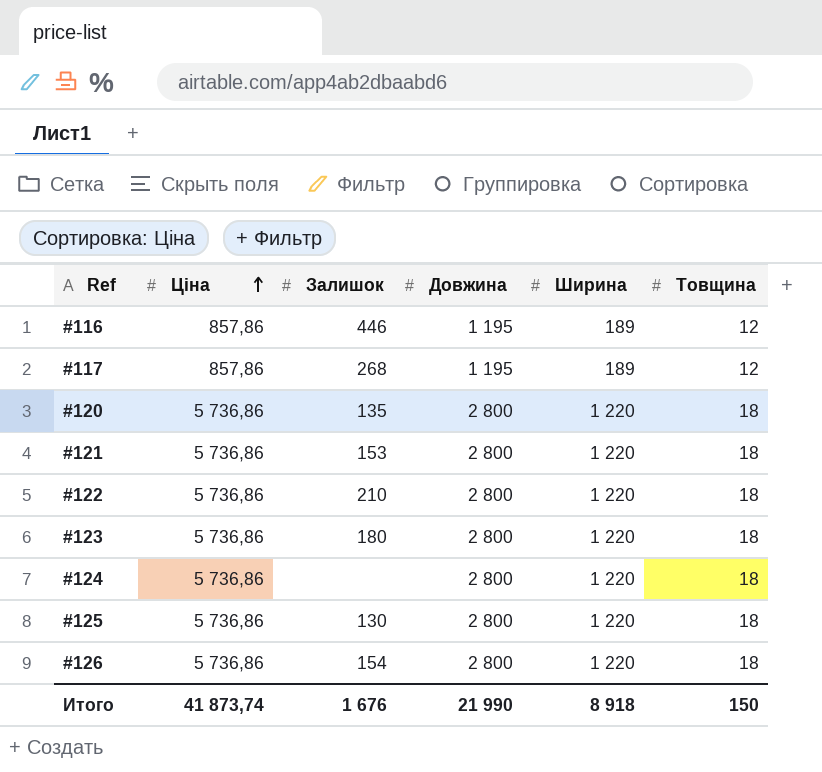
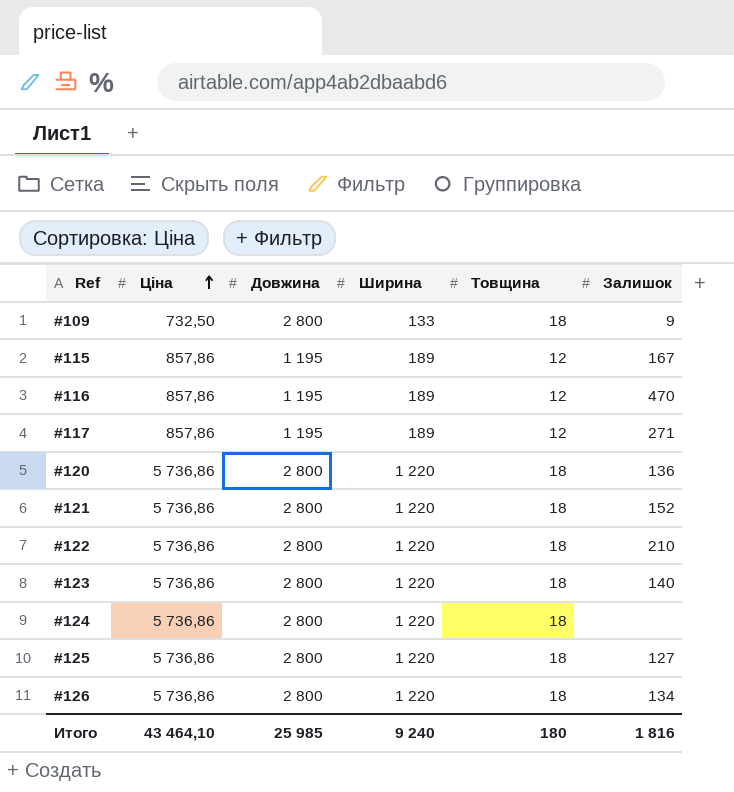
column Залишок | position: 3 -> 6
row #109: none -> 732,50 | 2 800 | 133 | 18 | 9
row #115: none -> 857,86 | 1 195 | 189 | 12 | 167
#116 | Залишок: 446 -> 470
#117 | Залишок: 268 -> 271
#120 | Залишок: 135 -> 136
#121 | Залишок: 153 -> 152
#123 | Залишок: 180 -> 140
#125 | Залишок: 130 -> 127
#126 | Залишок: 154 -> 134
Итого | Ціна: 41 873,74 -> 43 464,10
Итого | Довжина: 21 990 -> 25 985
Итого | Ширина: 8 918 -> 9 240
Итого | Товщина: 150 -> 180
Итого | Залишок: 1 676 -> 1 816

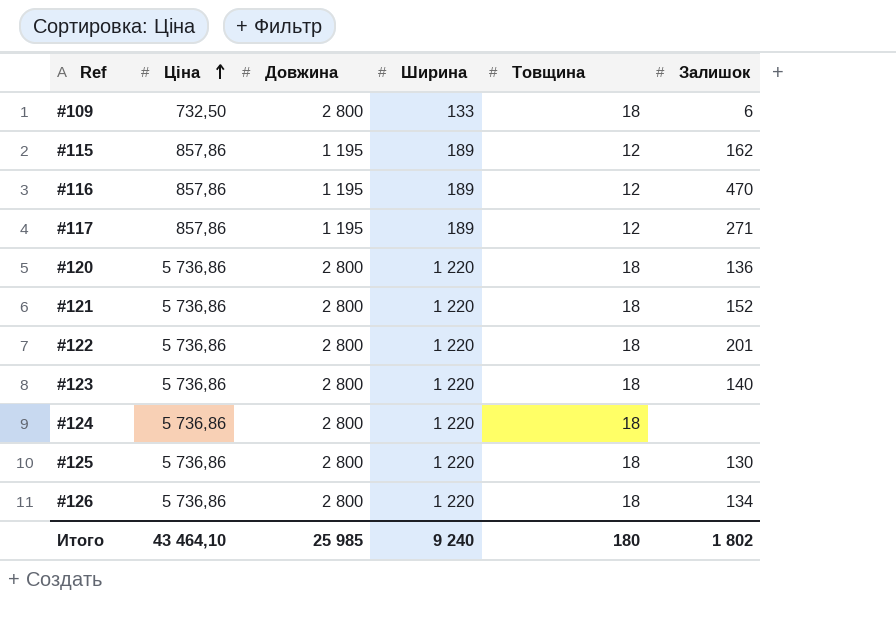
#109 | Залишок: 9 -> 6
#115 | Залишок: 167 -> 162
#122 | Залишок: 210 -> 201
#125 | Залишок: 127 -> 130
Итого | Залишок: 1 816 -> 1 802

